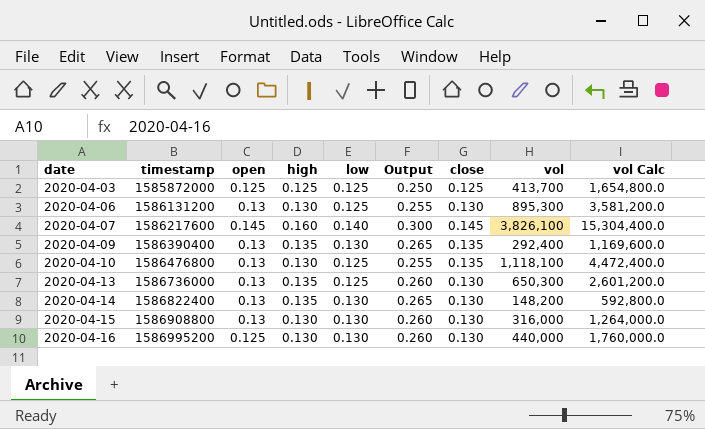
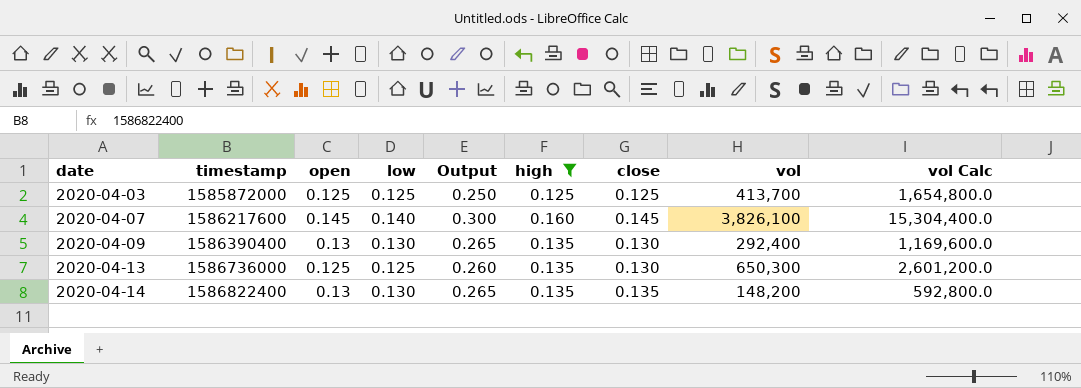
filter: none -> high != 0.130
column high | position: 4 -> 6
2020-04-09 | close: 0.135 -> 0.130
2020-04-13 | open: 0.13 -> 0.125
2020-04-14 | close: 0.130 -> 0.135

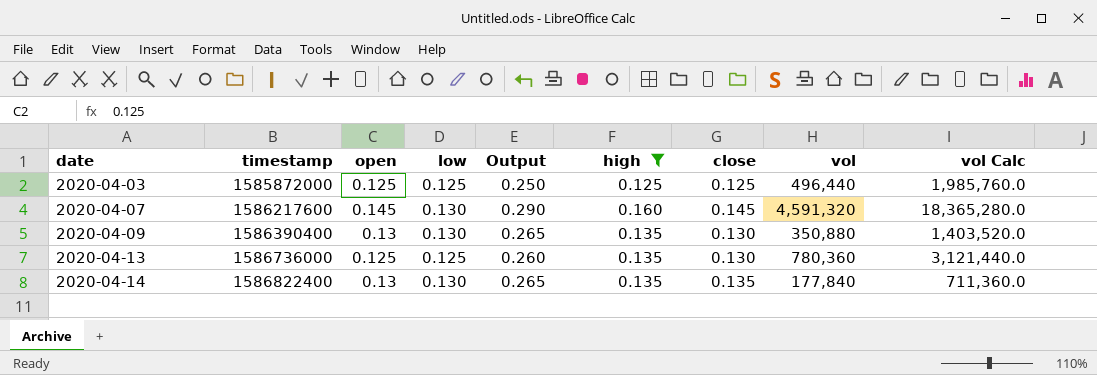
2020-04-03 | vol: 413,700 -> 496,440
2020-04-03 | vol Calc: 1,654,800.0 -> 1,985,760.0
2020-04-07 | low: 0.140 -> 0.130
2020-04-07 | Output: 0.300 -> 0.290
2020-04-07 | vol: 3,826,100 -> 4,591,320
2020-04-07 | vol Calc: 15,304,400.0 -> 18,365,280.0
2020-04-09 | vol: 292,400 -> 350,880
2020-04-09 | vol Calc: 1,169,600.0 -> 1,403,520.0
2020-04-13 | vol: 650,300 -> 780,360
2020-04-13 | vol Calc: 2,601,200.0 -> 3,121,440.0
2020-04-14 | vol: 148,200 -> 177,840
2020-04-14 | vol Calc: 592,800.0 -> 711,360.0

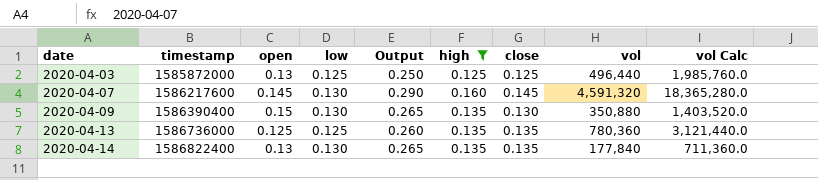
2020-04-03 | open: 0.125 -> 0.13
2020-04-09 | open: 0.13 -> 0.15
2020-04-13 | close: 0.130 -> 0.135

